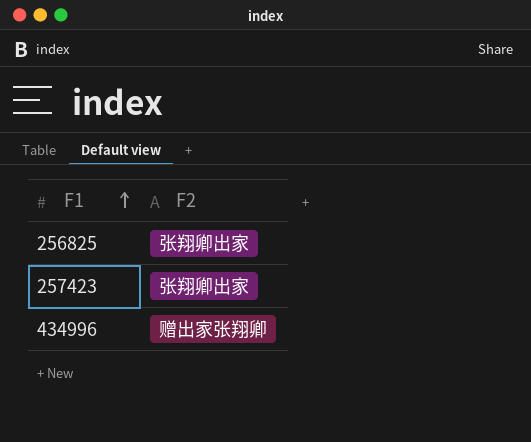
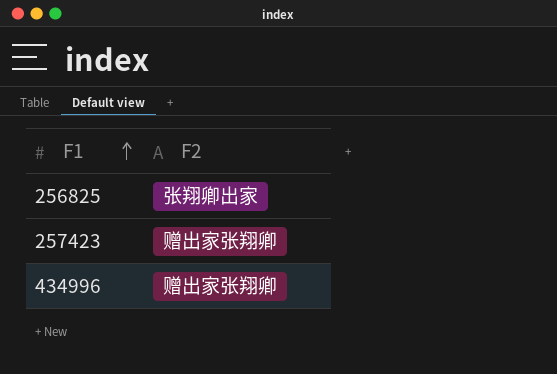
257423 | F2: 张翔卿出家 -> 赠出家张翔卿

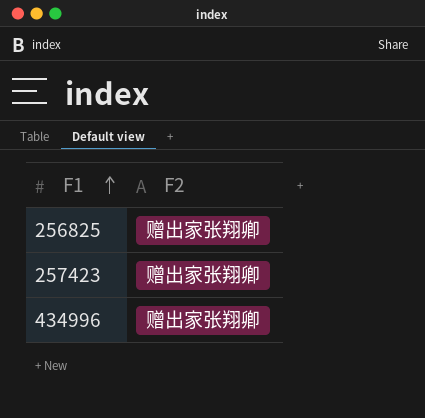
256825 | F2: 张翔卿出家 -> 赠出家张翔卿

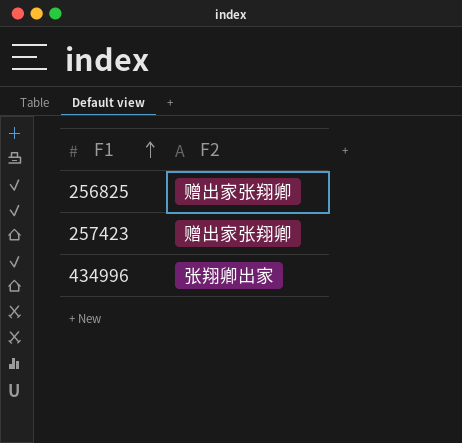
434996 | F2: 赠出家张翔卿 -> 张翔卿出家

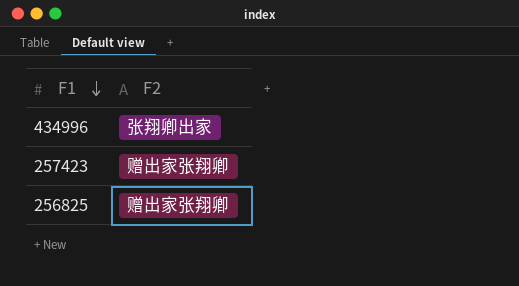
row order: F1 ascending -> F1 descending

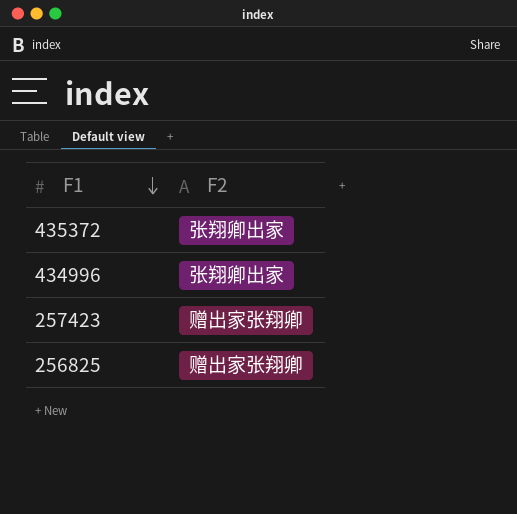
row 435372: none -> 张翔卿出家

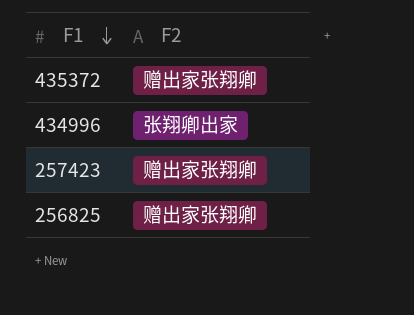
435372 | F2: 张翔卿出家 -> 赠出家张翔卿

